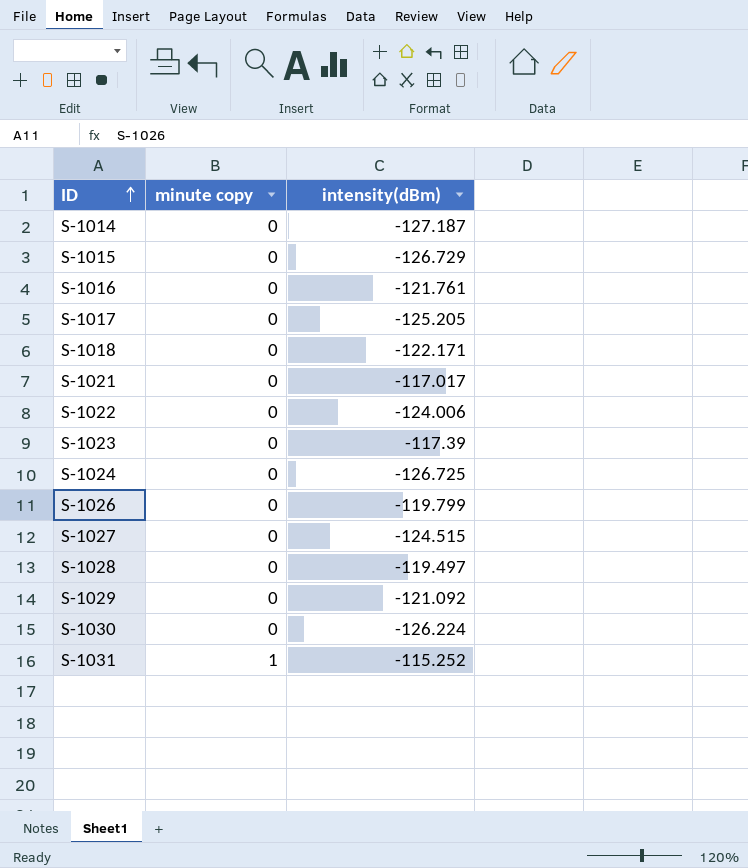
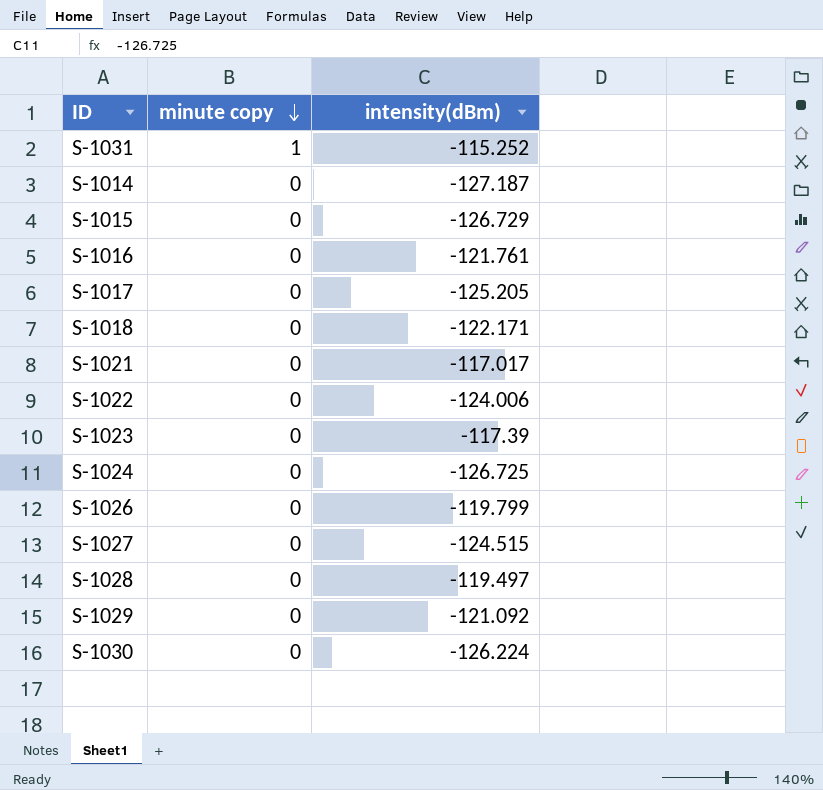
row order: ID ascending -> minute copy descending

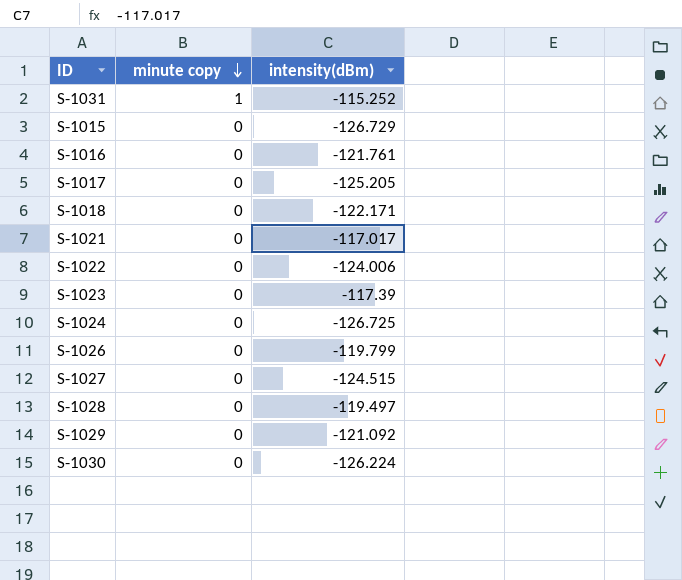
row S-1014: 0 | -127.187 -> none

